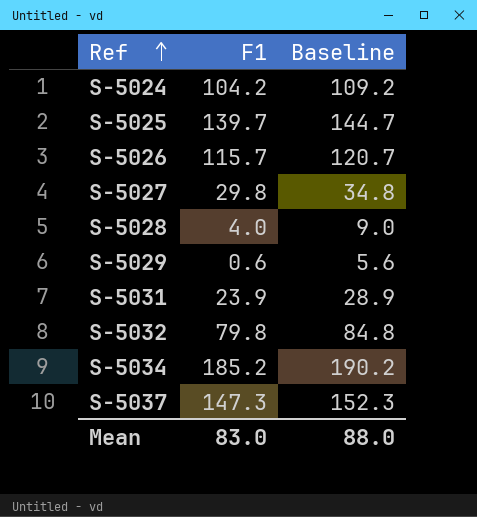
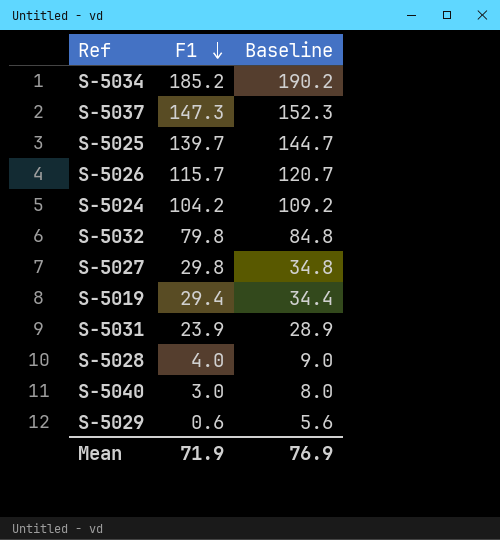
row order: Ref ascending -> F1 descending
row S-5019: none -> 29.4 | 34.4
row S-5040: none -> 3.0 | 8.0
Mean | F1: 83.0 -> 71.9
Mean | Baseline: 88.0 -> 76.9

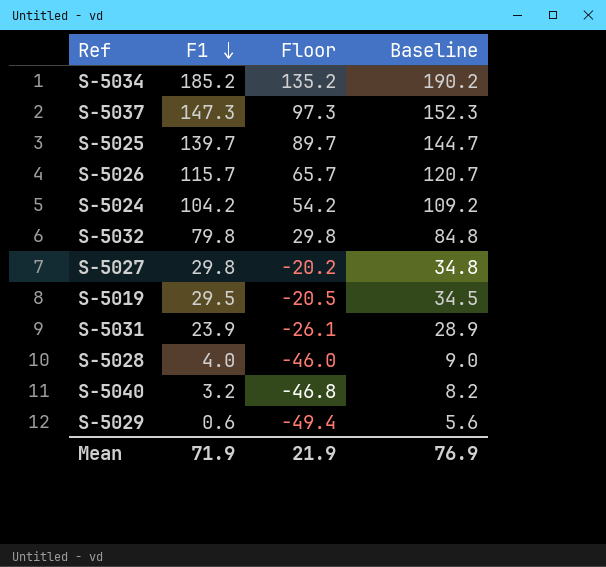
column Floor | formula: none -> [F1] - 50
S-5019 | F1: 29.4 -> 29.5
S-5019 | Baseline: 34.4 -> 34.5
S-5040 | F1: 3.0 -> 3.2
S-5040 | Baseline: 8.0 -> 8.2

